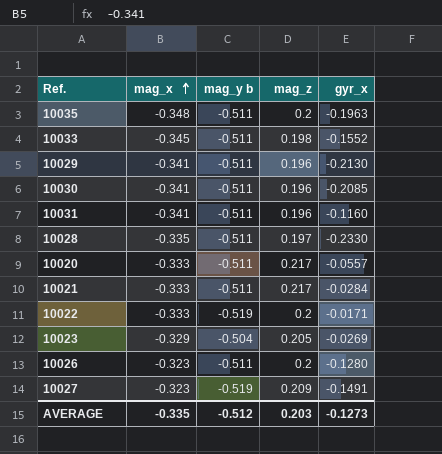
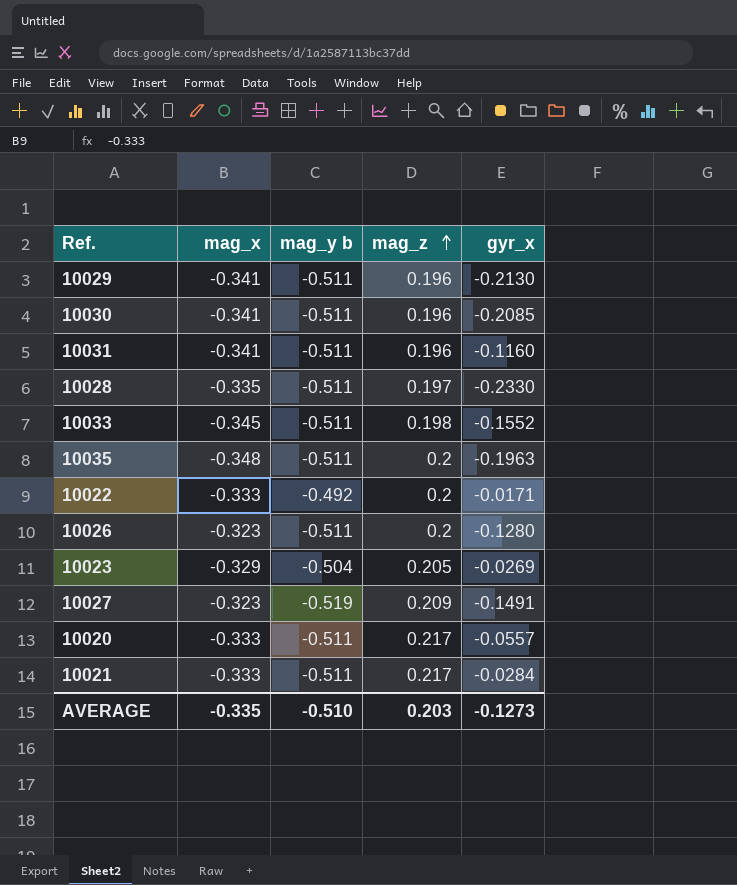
row order: mag_x ascending -> mag_z ascending
10022 | mag_y b: -0.519 -> -0.492
AVERAGE | mag_y b: -0.512 -> -0.510

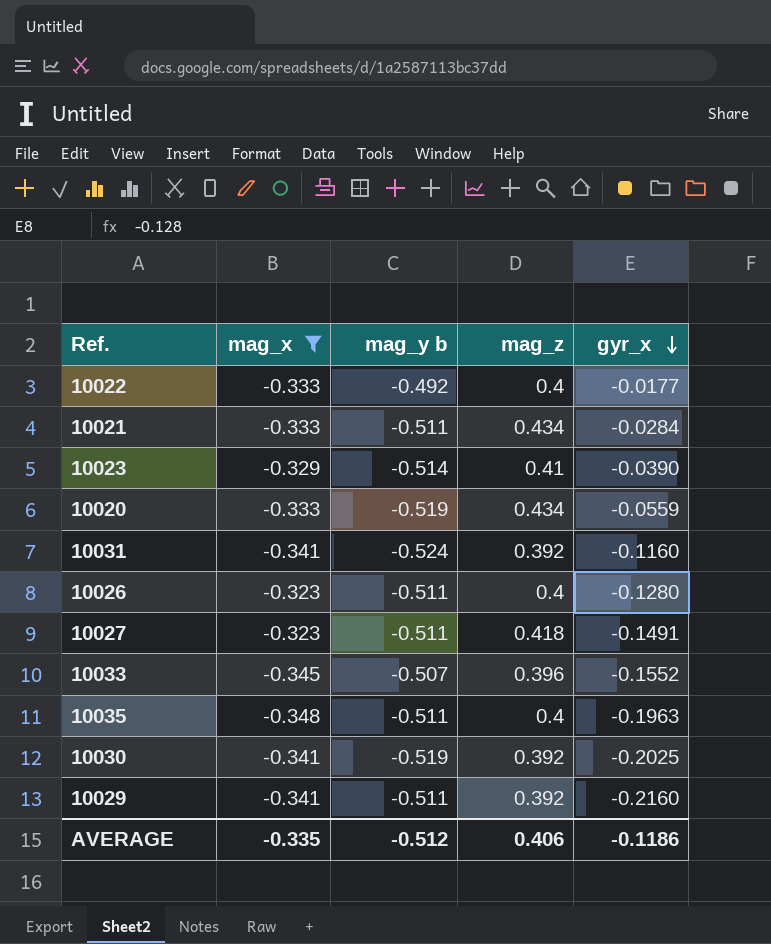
filter: none -> mag_x != -0.335
row order: mag_z ascending -> gyr_x descending
10022 | mag_z: 0.2 -> 0.4
10022 | gyr_x: -0.0171 -> -0.0177
10021 | mag_z: 0.217 -> 0.434
10023 | mag_y b: -0.504 -> -0.514
10023 | mag_z: 0.205 -> 0.41
10023 | gyr_x: -0.0269 -> -0.0390
10020 | mag_y b: -0.511 -> -0.519
10020 | mag_z: 0.217 -> 0.434
10020 | gyr_x: -0.0557 -> -0.0559
10031 | mag_y b: -0.511 -> -0.524
10031 | mag_z: 0.196 -> 0.392
10026 | mag_z: 0.2 -> 0.4
10027 | mag_y b: -0.519 -> -0.511
10027 | mag_z: 0.209 -> 0.418
10033 | mag_y b: -0.511 -> -0.507
10033 | mag_z: 0.198 -> 0.396
10035 | mag_z: 0.2 -> 0.4
10030 | mag_y b: -0.511 -> -0.519
10030 | mag_z: 0.196 -> 0.392
10030 | gyr_x: -0.2085 -> -0.2025
10029 | mag_z: 0.196 -> 0.392
10029 | gyr_x: -0.2130 -> -0.2160
AVERAGE | mag_y b: -0.510 -> -0.512
AVERAGE | mag_z: 0.203 -> 0.406
AVERAGE | gyr_x: -0.1273 -> -0.1186

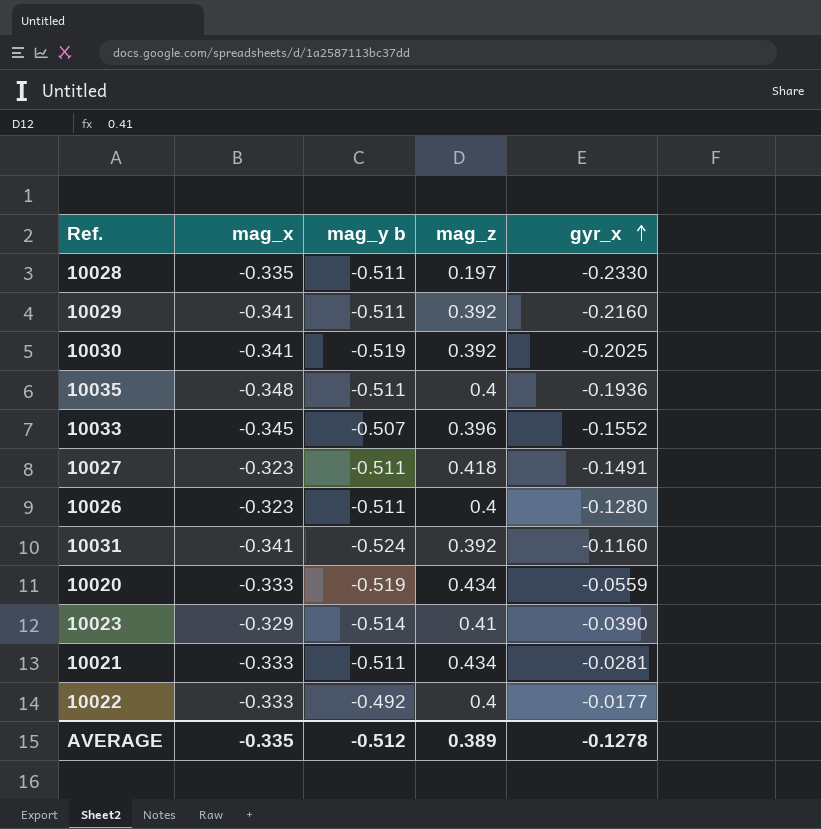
filter: mag_x != -0.335 -> none
row order: gyr_x descending -> gyr_x ascending
10035 | gyr_x: -0.1963 -> -0.1936
10021 | gyr_x: -0.0284 -> -0.0281
AVERAGE | mag_z: 0.406 -> 0.389
AVERAGE | gyr_x: -0.1186 -> -0.1278

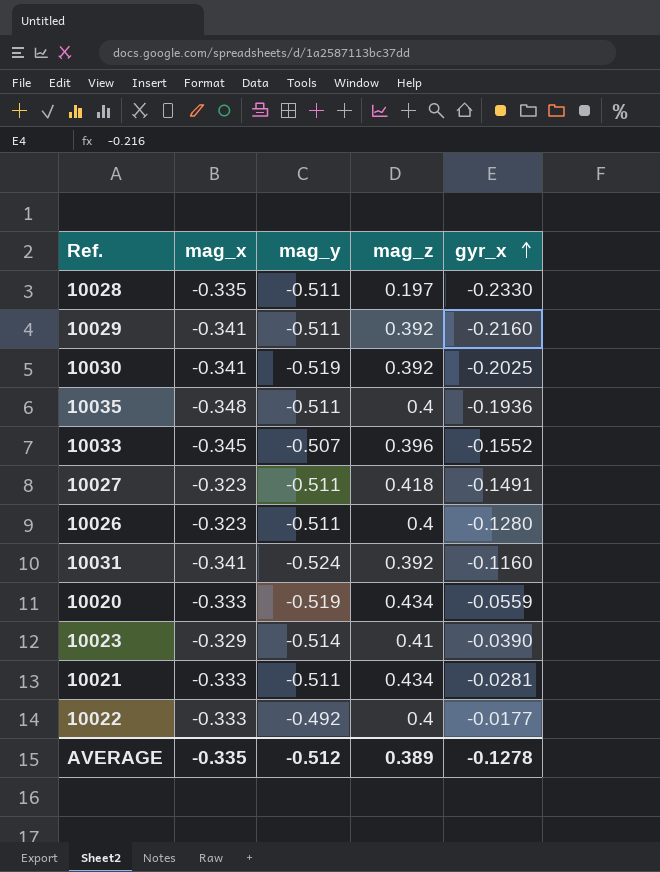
column name: mag_y b -> mag_y

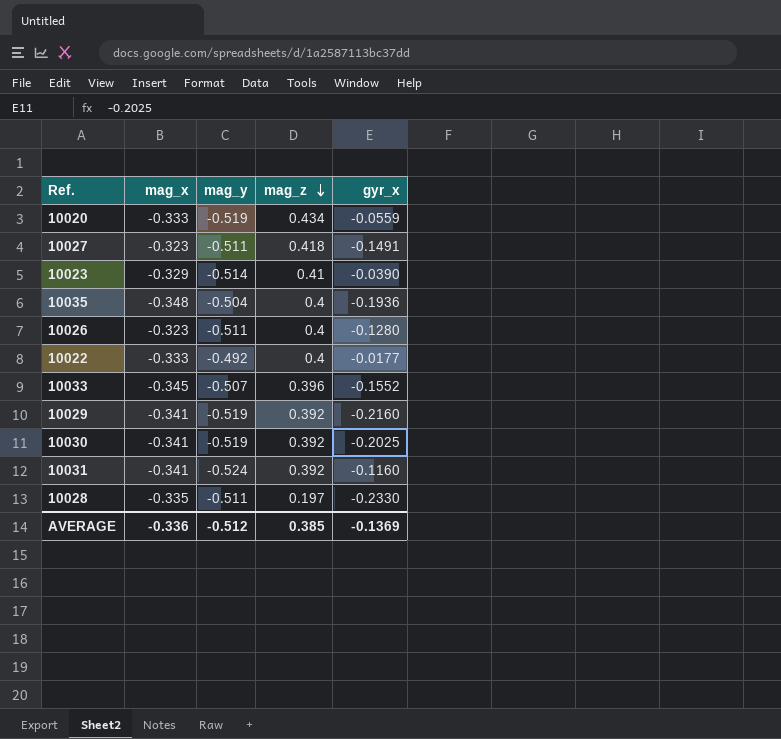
row order: gyr_x ascending -> mag_z descending
row 10021: -0.333 | -0.511 | 0.434 | -0.0281 -> none
10035 | mag_y: -0.511 -> -0.504
10029 | mag_y: -0.511 -> -0.519
AVERAGE | mag_x: -0.335 -> -0.336
AVERAGE | mag_z: 0.389 -> 0.385
AVERAGE | gyr_x: -0.1278 -> -0.1369

